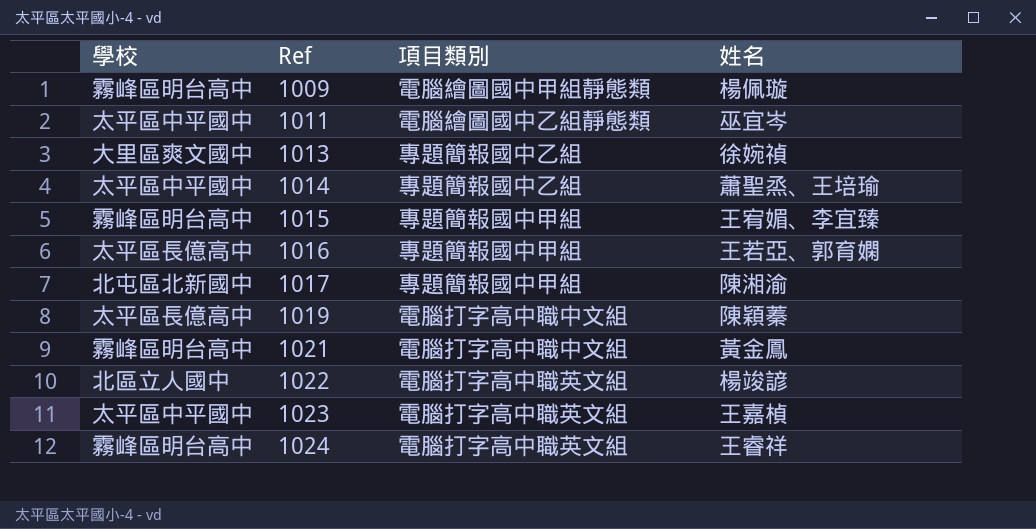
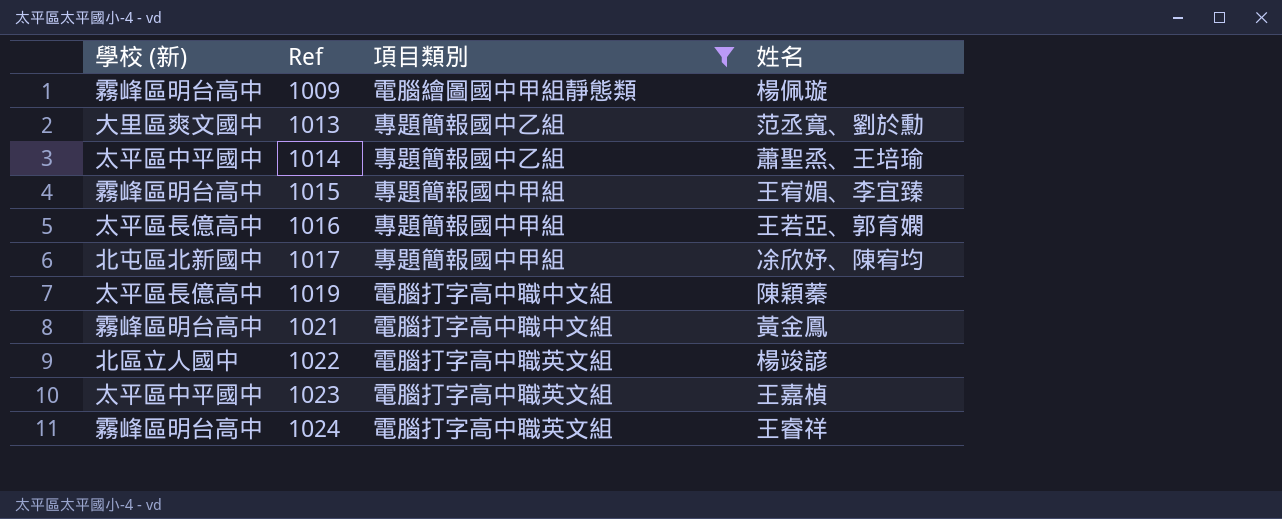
filter: none -> 項目類別 != 電腦繪圖國中乙組靜態類
column name: 學校 -> 學校 (新)
1013 | 姓名: 徐婉禎 -> 范丞寬、劉於勳
1017 | 姓名: 陳湘渝 -> 凃欣妤、陳宥均

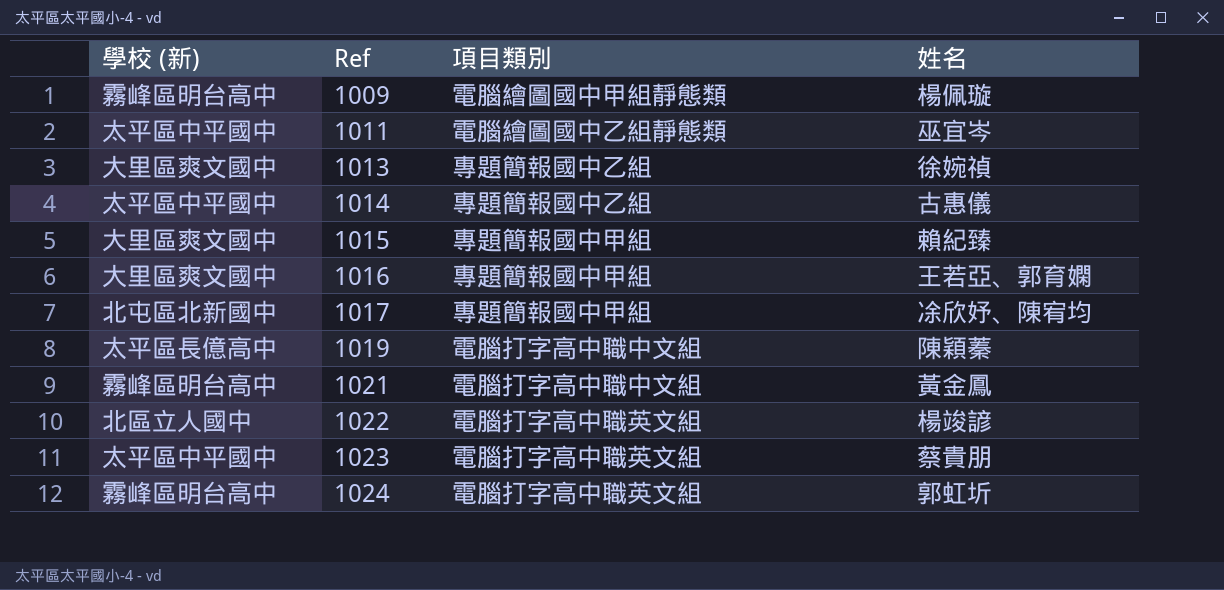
filter: 項目類別 != 電腦繪圖國中乙組靜態類 -> none
1013 | 姓名: 范丞寬、劉於勳 -> 徐婉禎
1014 | 姓名: 蕭聖烝、王培瑜 -> 古惠儀
1015 | 學校 (新): 霧峰區明台高中 -> 大里區爽文國中
1015 | 姓名: 王宥媚、李宜臻 -> 賴紀臻
1016 | 學校 (新): 太平區長億高中 -> 大里區爽文國中
1023 | 姓名: 王嘉楨 -> 蔡貴朋
1024 | 姓名: 王睿祥 -> 郭虹圻

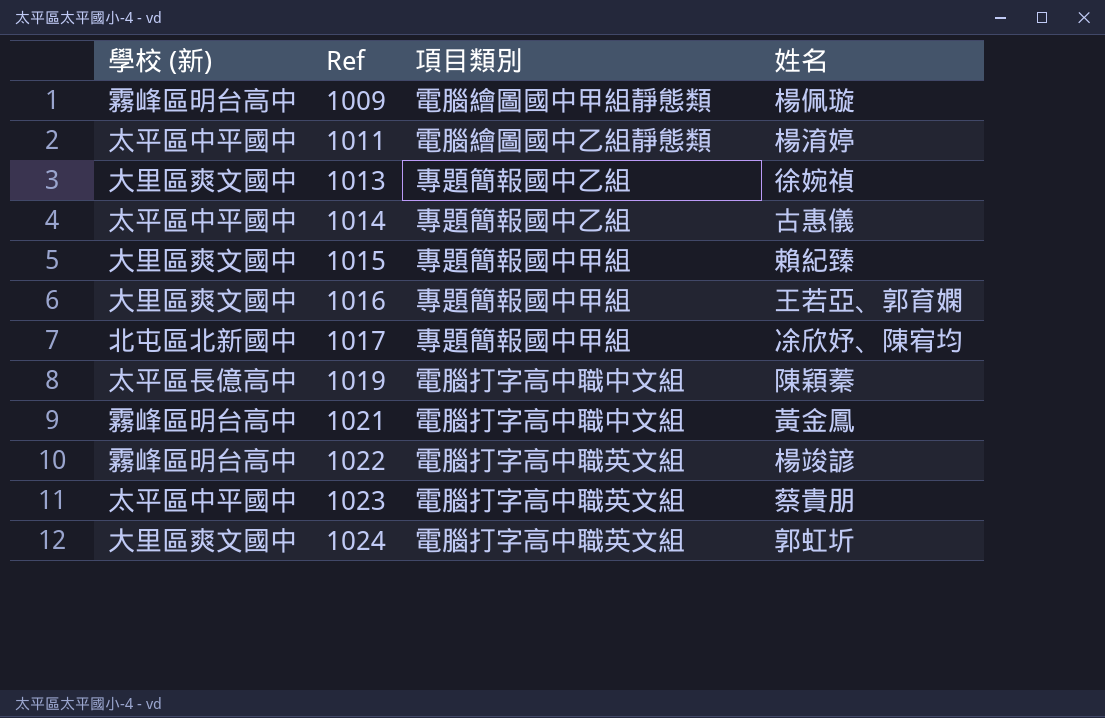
1011 | 姓名: 巫宜岑 -> 楊淯婷
1022 | 學校 (新): 北區立人國中 -> 霧峰區明台高中
1024 | 學校 (新): 霧峰區明台高中 -> 大里區爽文國中

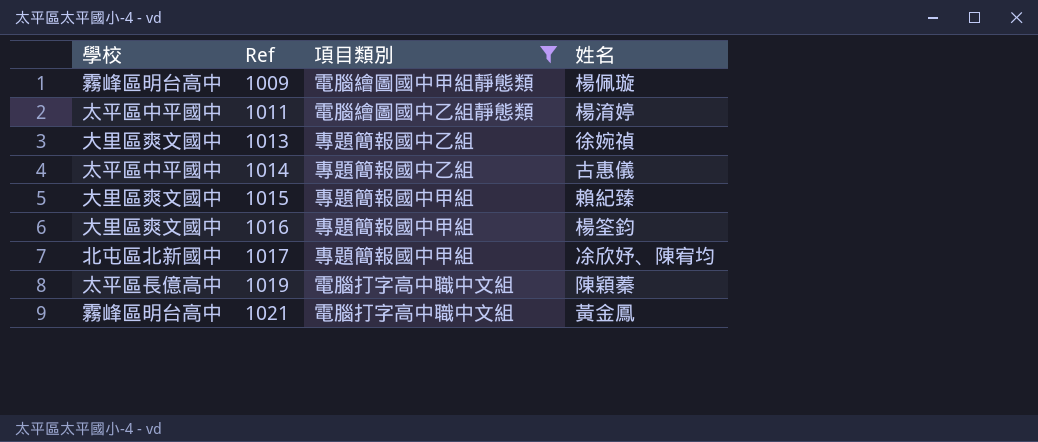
filter: none -> 項目類別 != 電腦打字高中職英文組
column name: 學校 (新) -> 學校
1016 | 姓名: 王若亞、郭育嫻 -> 楊筌鈞

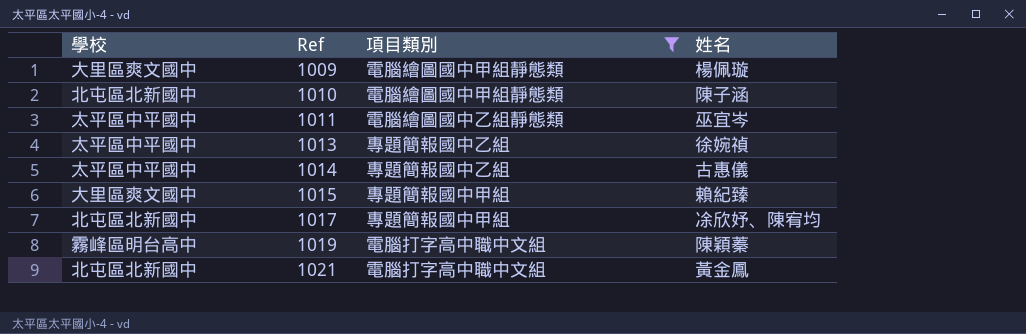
row 1016: 大里區爽文國中 | 專題簡報國中甲組 | 楊筌鈞 -> none
1009 | 學校: 霧峰區明台高中 -> 大里區爽文國中
row 1010: none -> 北屯區北新國中 | 電腦繪圖國中甲組靜態類 | 陳子涵
1011 | 姓名: 楊淯婷 -> 巫宜岑
1013 | 學校: 大里區爽文國中 -> 太平區中平國中
1019 | 學校: 太平區長億高中 -> 霧峰區明台高中
1021 | 學校: 霧峰區明台高中 -> 北屯區北新國中

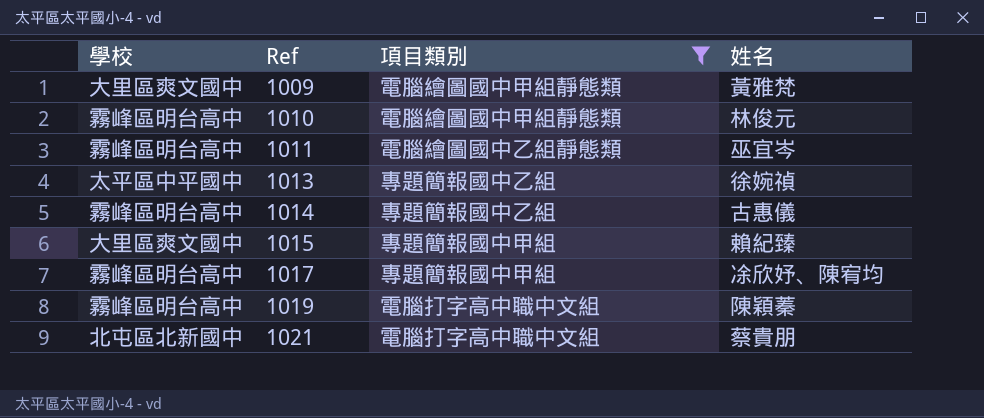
1009 | 姓名: 楊佩璇 -> 黃雅梵
1010 | 學校: 北屯區北新國中 -> 霧峰區明台高中
1010 | 姓名: 陳子涵 -> 林俊元
1011 | 學校: 太平區中平國中 -> 霧峰區明台高中
1014 | 學校: 太平區中平國中 -> 霧峰區明台高中
1017 | 學校: 北屯區北新國中 -> 霧峰區明台高中
1021 | 姓名: 黃金鳳 -> 蔡貴朋

